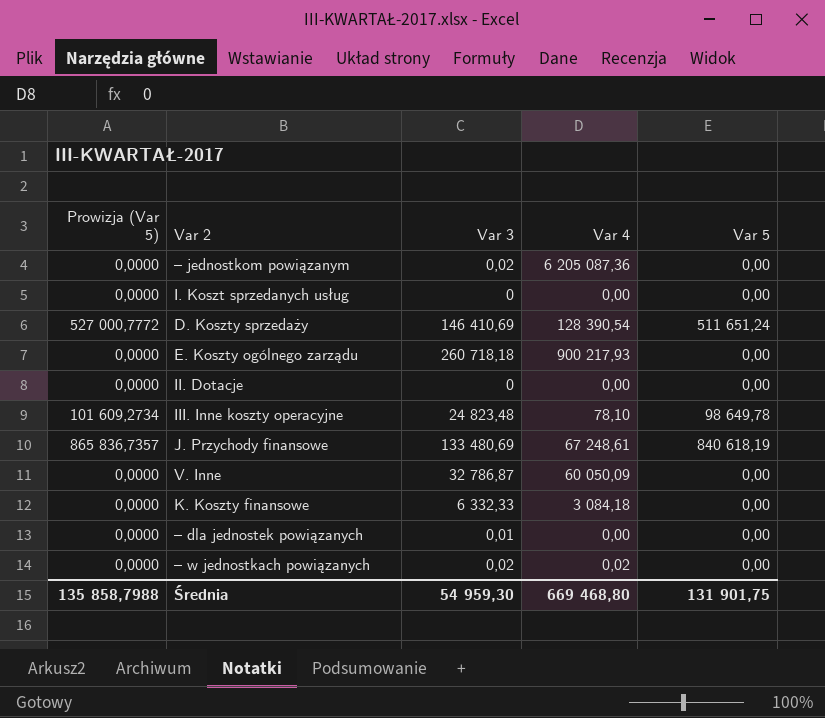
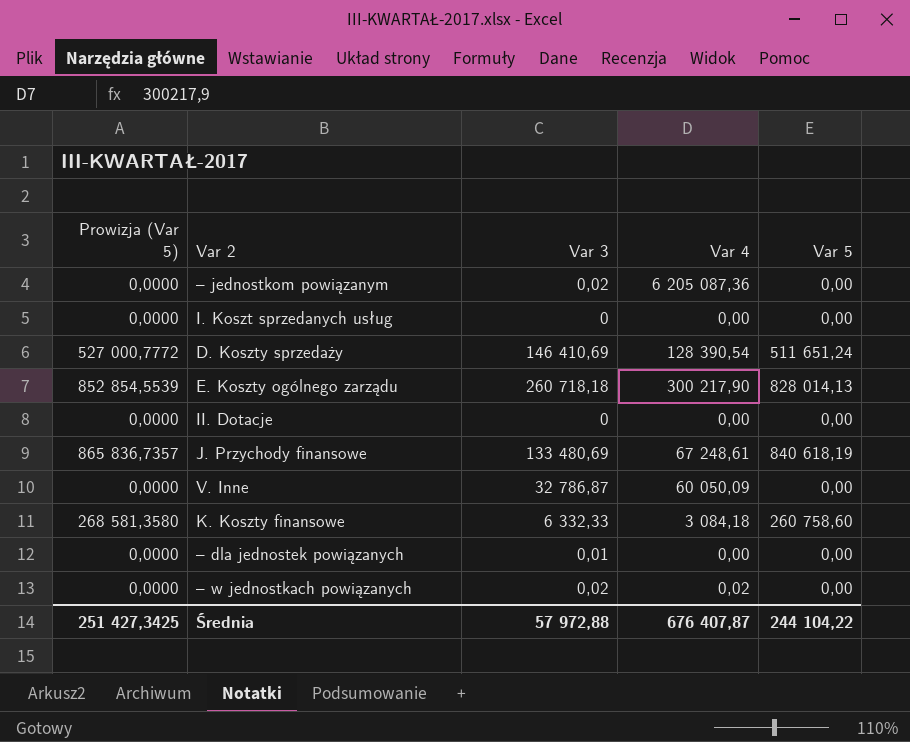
row III. Inne koszty operacyjne: 101 609,2734 | 24 823,48 | 78,10 | 98 649,78 -> none
E. Koszty ogólnego zarządu | Prowizja (Var 5): 0,0000 -> 852 854,5539
E. Koszty ogólnego zarządu | Var 4: 900 217,93 -> 300 217,90
E. Koszty ogólnego zarządu | Var 5: 0,00 -> 828 014,13
K. Koszty finansowe | Prowizja (Var 5): 0,0000 -> 268 581,3580
K. Koszty finansowe | Var 5: 0,00 -> 260 758,60
Średnia | Prowizja (Var 5): 135 858,7988 -> 251 427,3425
Średnia | Var 3: 54 959,30 -> 57 972,88
Średnia | Var 4: 669 468,80 -> 676 407,87
Średnia | Var 5: 131 901,75 -> 244 104,22

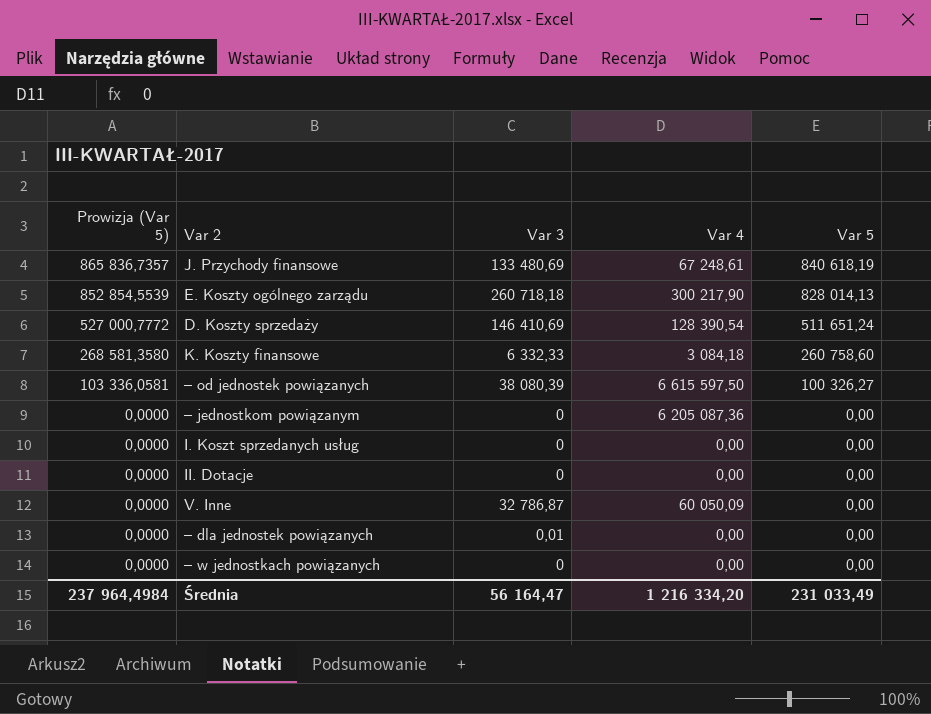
row order: none -> Prowizja (Var 5) descending
row – od jednostek powiązanych: none -> 103 336,0581 | 38 080,39 | 6 615 597,50 | 100 326,27
– jednostkom powiązanym | Var 3: 0,02 -> 0
– w jednostkach powiązanych | Var 3: 0,02 -> 0
– w jednostkach powiązanych | Var 4: 0,02 -> 0,00
Średnia | Prowizja (Var 5): 251 427,3425 -> 237 964,4984
Średnia | Var 3: 57 972,88 -> 56 164,47
Średnia | Var 4: 676 407,87 -> 1 216 334,20
Średnia | Var 5: 244 104,22 -> 231 033,49

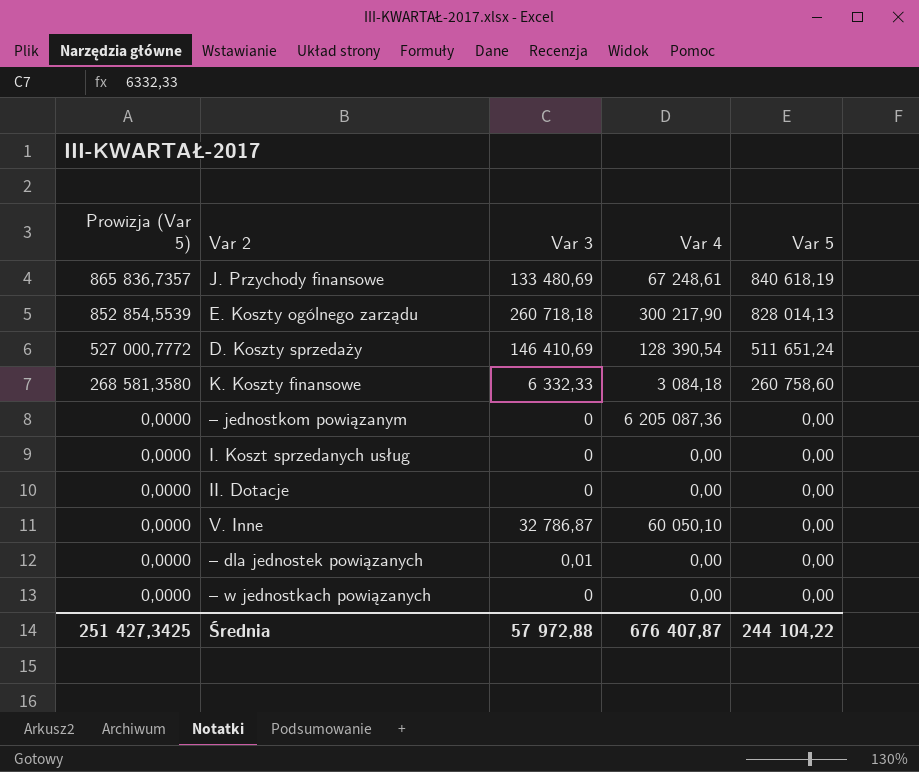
row – od jednostek powiązanych: 103 336,0581 | 38 080,39 | 6 615 597,50 | 100 326,27 -> none
V. Inne | Var 4: 60 050,09 -> 60 050,10
Średnia | Prowizja (Var 5): 237 964,4984 -> 251 427,3425
Średnia | Var 3: 56 164,47 -> 57 972,88
Średnia | Var 4: 1 216 334,20 -> 676 407,87
Średnia | Var 5: 231 033,49 -> 244 104,22

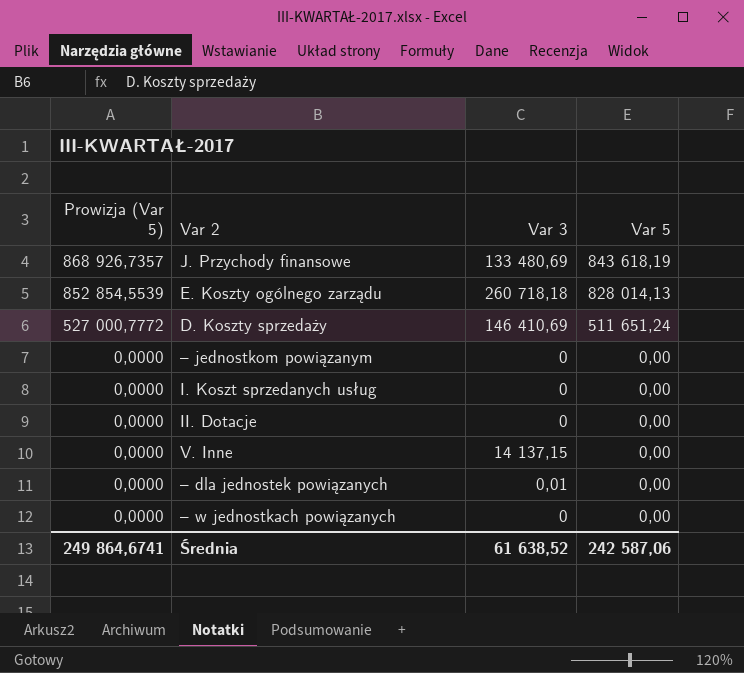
column Var 4 | position: 4 -> none
row K. Koszty finansowe: 268 581,3580 | 6 332,33 | 3 084,18 | 260 758,60 -> none
J. Przychody finansowe | Prowizja (Var 5): 865 836,7357 -> 868 926,7357
J. Przychody finansowe | Var 5: 840 618,19 -> 843 618,19
V. Inne | Var 3: 32 786,87 -> 14 137,15
Średnia | Prowizja (Var 5): 251 427,3425 -> 249 864,6741
Średnia | Var 3: 57 972,88 -> 61 638,52
Średnia | Var 5: 244 104,22 -> 242 587,06

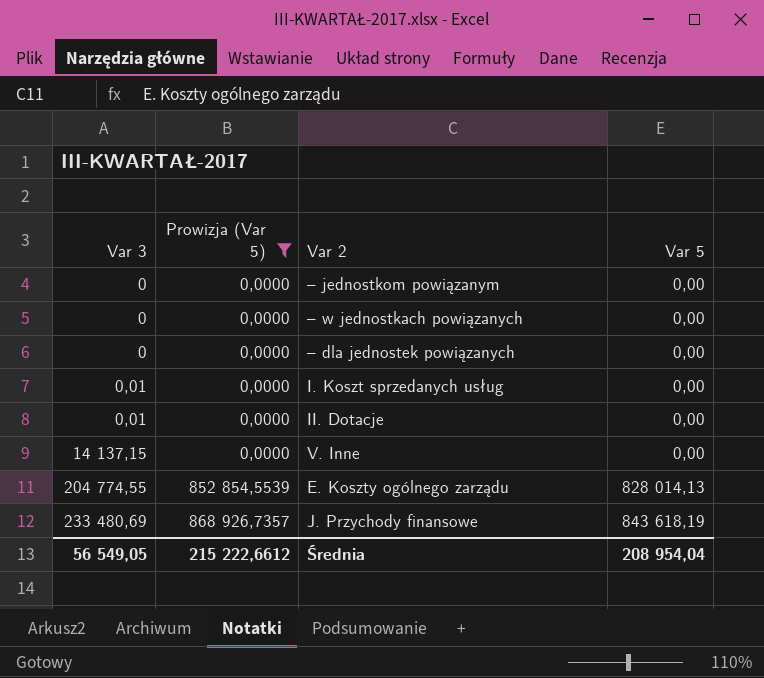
filter: none -> Prowizja (Var 5) != 527 000,7772
row order: Prowizja (Var 5) descending -> Var 3 ascending
column Var 3 | position: 3 -> 1
– dla jednostek powiązanych | Var 3: 0,01 -> 0
I. Koszt sprzedanych usług | Var 3: 0 -> 0,01
II. Dotacje | Var 3: 0 -> 0,01
E. Koszty ogólnego zarządu | Var 3: 260 718,18 -> 204 774,55
J. Przychody finansowe | Var 3: 133 480,69 -> 233 480,69
Średnia | Var 3: 61 638,52 -> 56 549,05
Średnia | Prowizja (Var 5): 249 864,6741 -> 215 222,6612
Średnia | Var 5: 242 587,06 -> 208 954,04

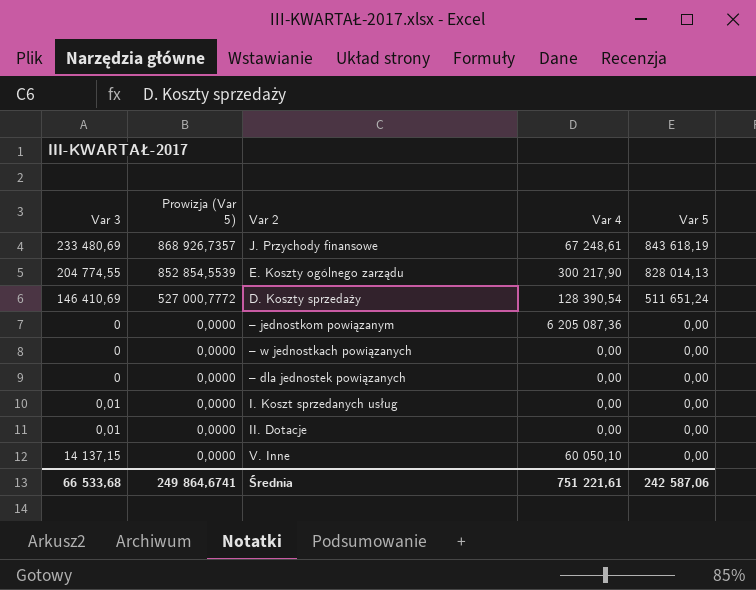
filter: Prowizja (Var 5) != 527 000,7772 -> none
row order: Var 3 ascending -> Prowizja (Var 5) descending
column Var 4 | position: none -> 4
Średnia | Var 3: 56 549,05 -> 66 533,68
Średnia | Prowizja (Var 5): 215 222,6612 -> 249 864,6741
Średnia | Var 5: 208 954,04 -> 242 587,06

